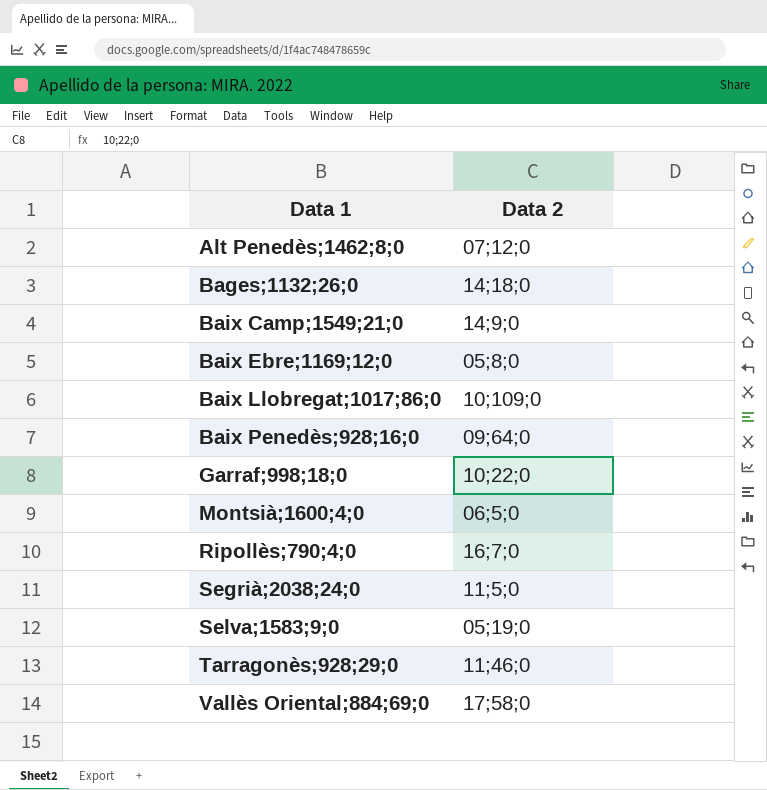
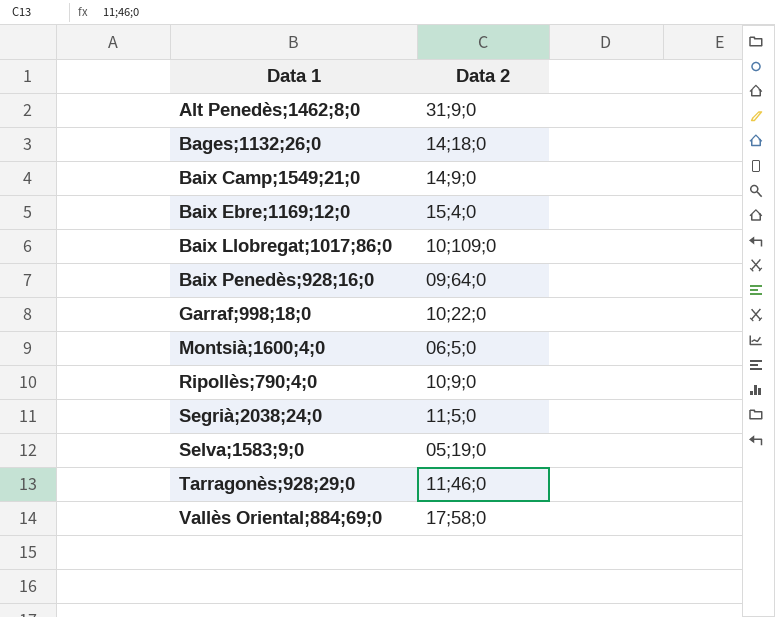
Alt Penedès;1462;8;0 | Data 2: 07;12;0 -> 31;9;0
Baix Ebre;1169;12;0 | Data 2: 05;8;0 -> 15;4;0
Ripollès;790;4;0 | Data 2: 16;7;0 -> 10;9;0

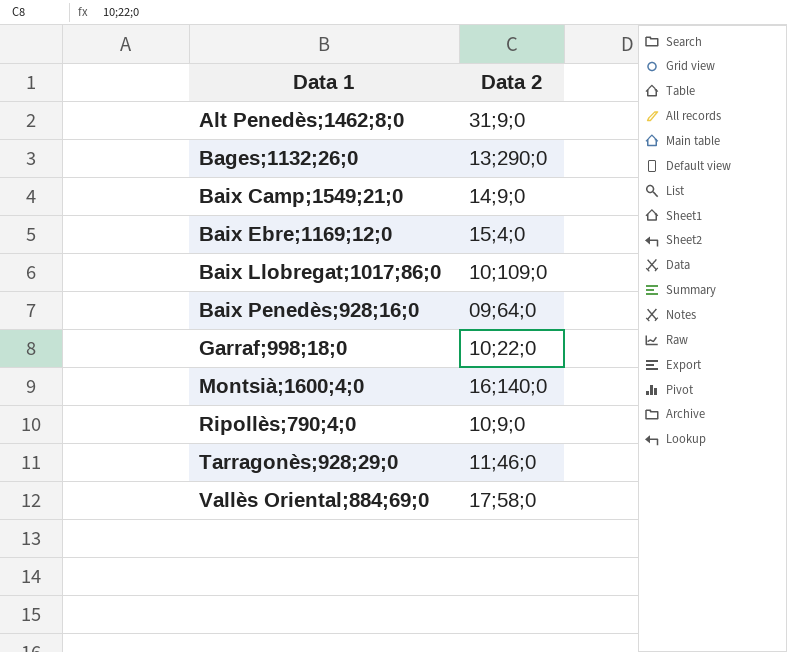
row Segrià;2038;24;0: 11;5;0 -> none
row Selva;1583;9;0: 05;19;0 -> none
Bages;1132;26;0 | Data 2: 14;18;0 -> 13;290;0
Montsià;1600;4;0 | Data 2: 06;5;0 -> 16;140;0

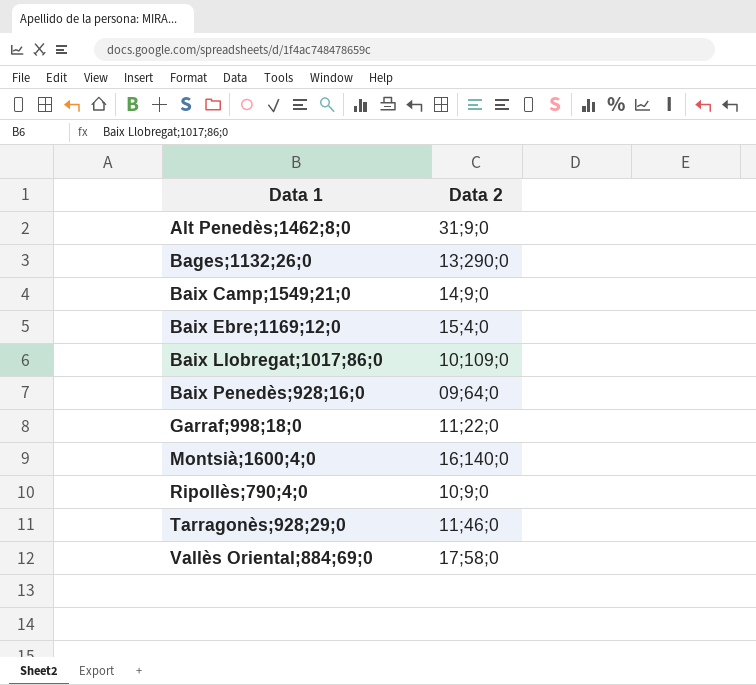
Garraf;998;18;0 | Data 2: 10;22;0 -> 11;22;0

